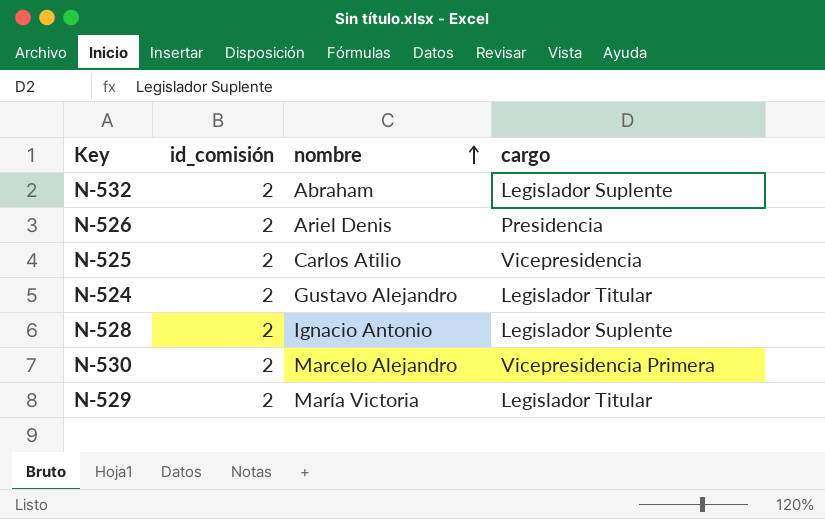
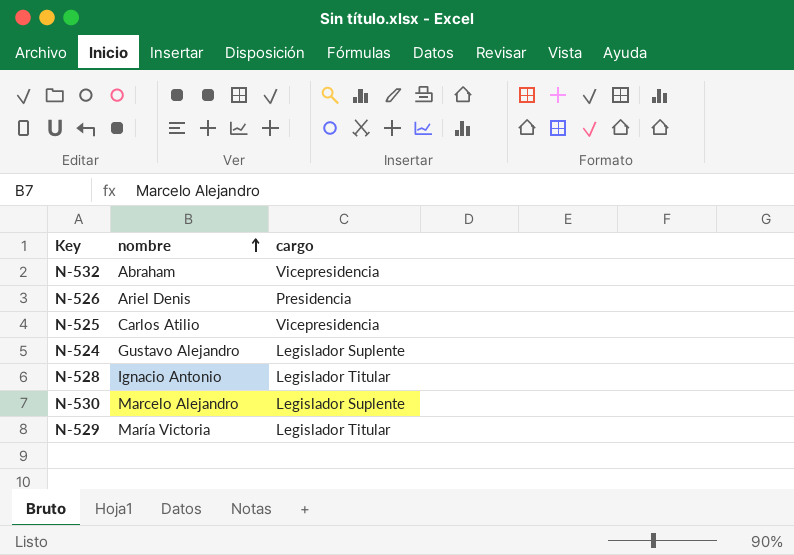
column id_comisión | position: 2 -> none
N-532 | cargo: Legislador Suplente -> Vicepresidencia
N-524 | cargo: Legislador Titular -> Legislador Suplente
N-528 | cargo: Legislador Suplente -> Legislador Titular
N-530 | cargo: Vicepresidencia Primera -> Legislador Suplente

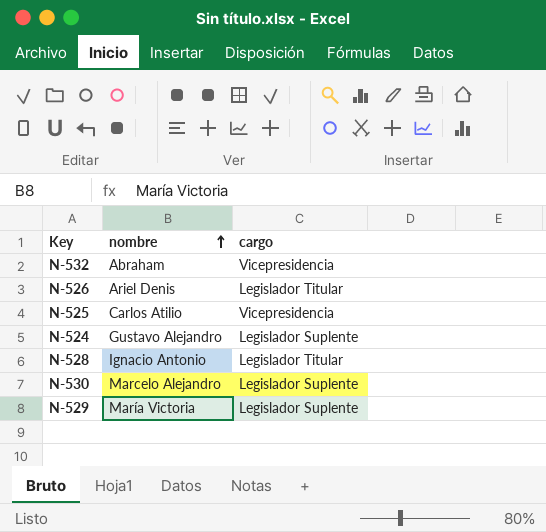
N-526 | cargo: Presidencia -> Legislador Titular
N-529 | cargo: Legislador Titular -> Legislador Suplente

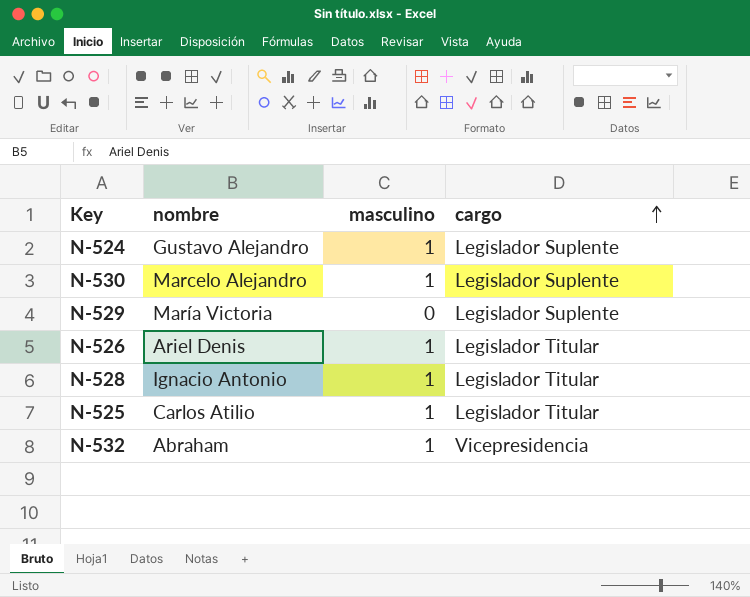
row order: nombre ascending -> cargo ascending
column masculino | position: none -> 3
N-525 | cargo: Vicepresidencia -> Legislador Titular

